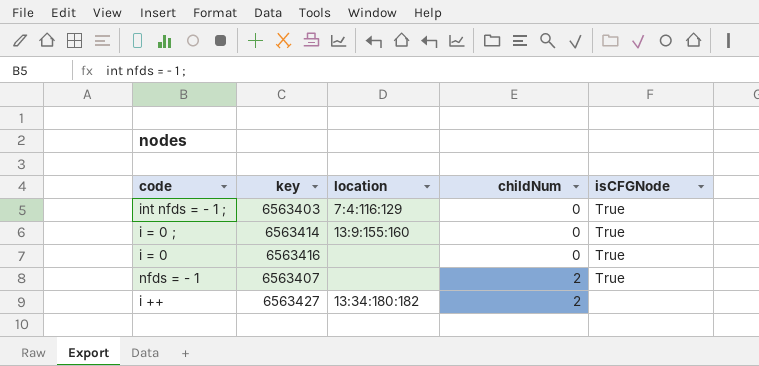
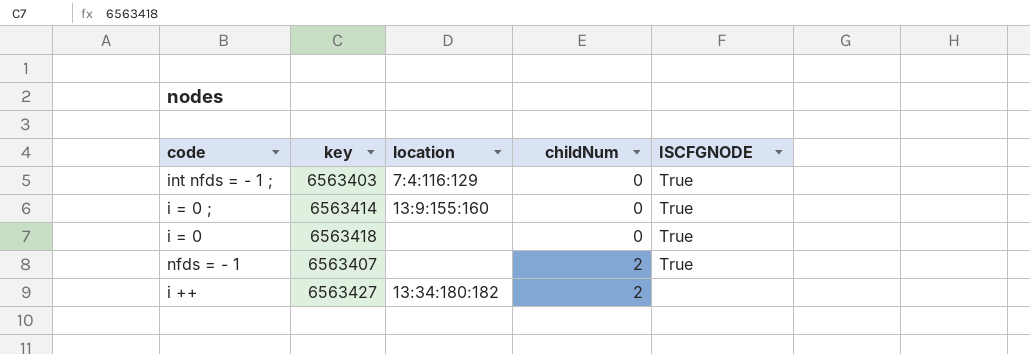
column name: isCFGNode -> ISCFGNODE
i = 0 | key: 6563416 -> 6563418

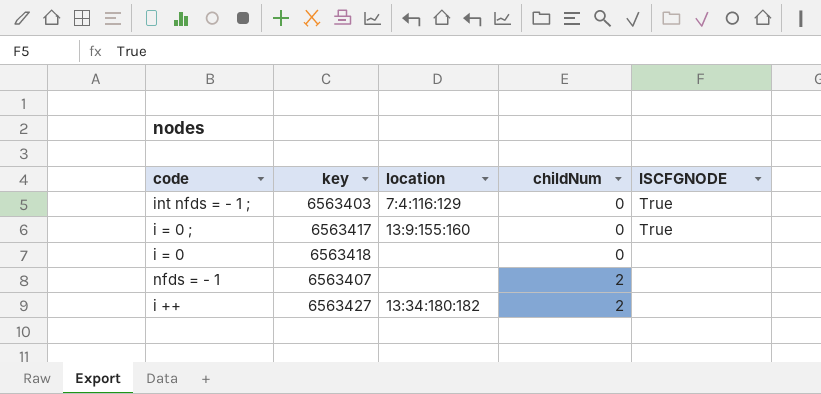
i = 0 ; | key: 6563414 -> 6563417
i = 0 | ISCFGNODE: True -> none
nfds = - 1 | ISCFGNODE: True -> none

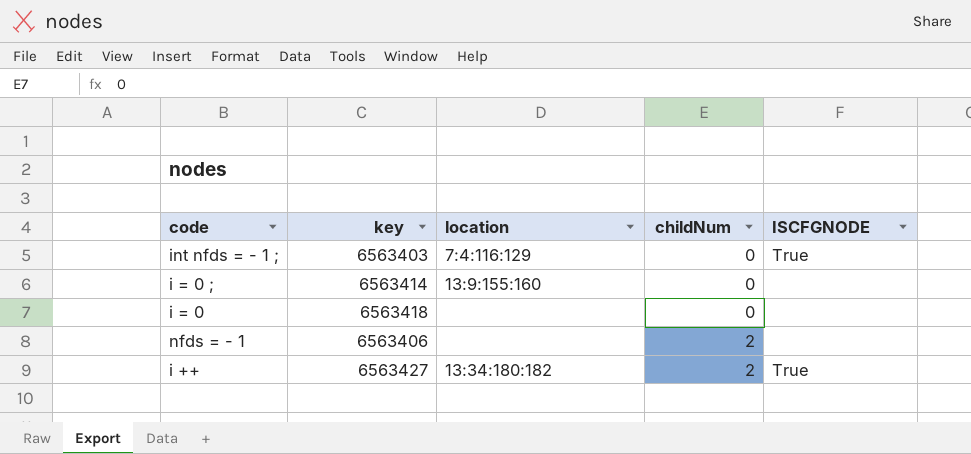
i = 0 ; | key: 6563417 -> 6563414
i = 0 ; | ISCFGNODE: True -> none
nfds = - 1 | key: 6563407 -> 6563406
i ++ | ISCFGNODE: none -> True

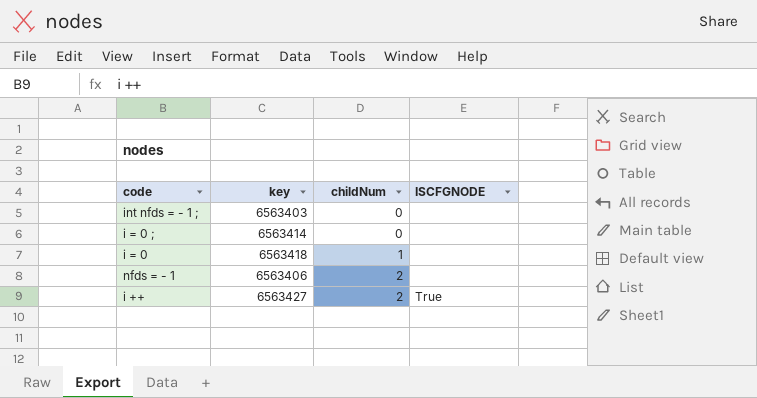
column location | position: 3 -> none
int nfds = - 1 ; | ISCFGNODE: True -> none
i = 0 | childNum: 0 -> 1

